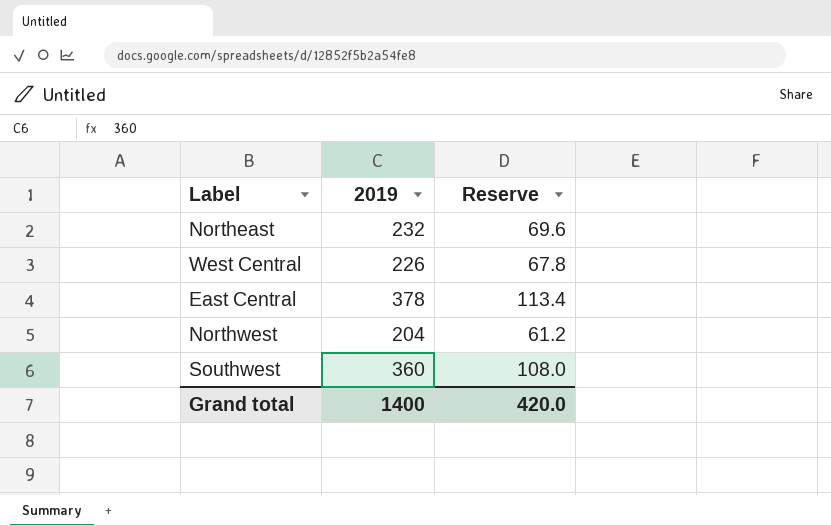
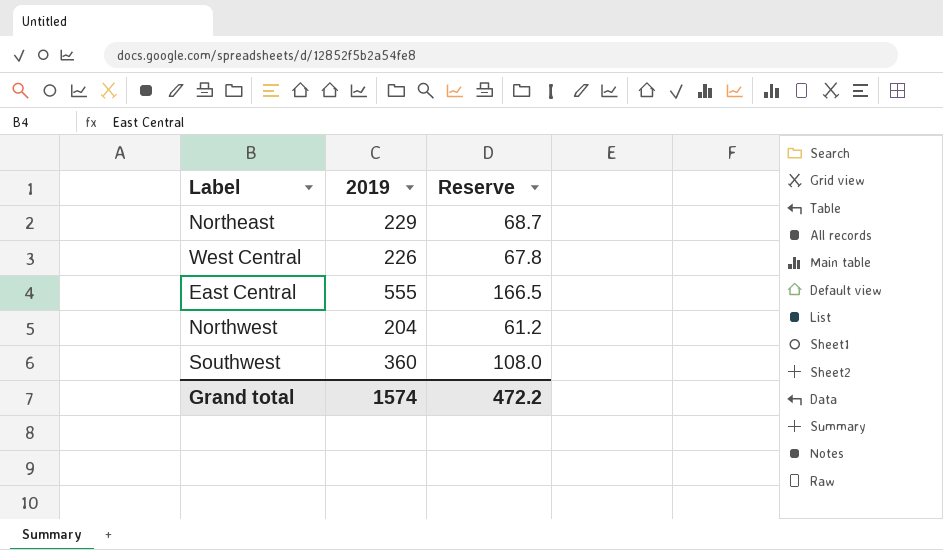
Northeast | 2019: 232 -> 229
Northeast | Reserve: 69.6 -> 68.7
East Central | 2019: 378 -> 555
East Central | Reserve: 113.4 -> 166.5
Grand total | 2019: 1400 -> 1574
Grand total | Reserve: 420.0 -> 472.2

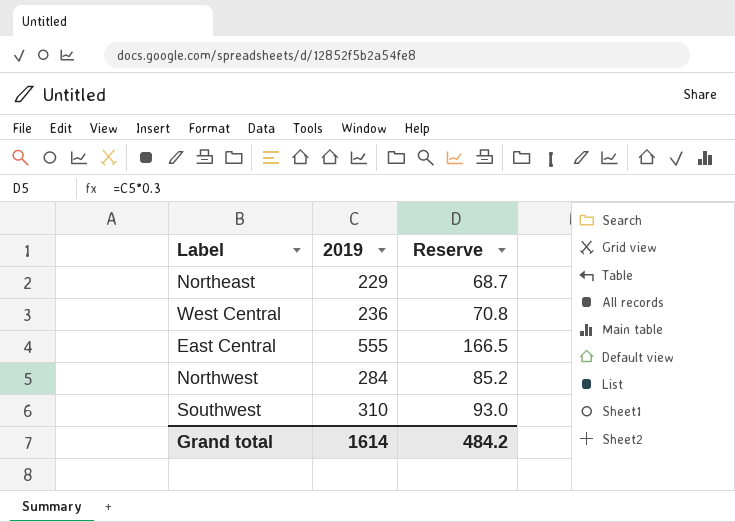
West Central | 2019: 226 -> 236
West Central | Reserve: 67.8 -> 70.8
Northwest | 2019: 204 -> 284
Northwest | Reserve: 61.2 -> 85.2
Southwest | 2019: 360 -> 310
Southwest | Reserve: 108.0 -> 93.0
Grand total | 2019: 1574 -> 1614
Grand total | Reserve: 472.2 -> 484.2

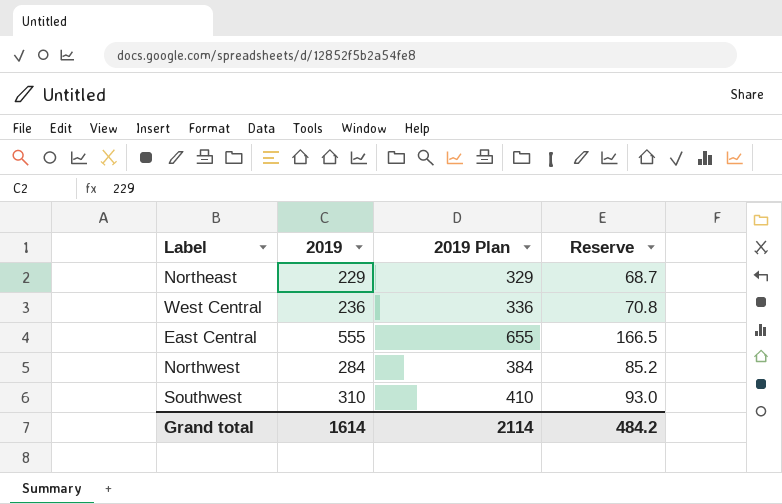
column 2019 Plan | formula: none -> [2019] + 100

